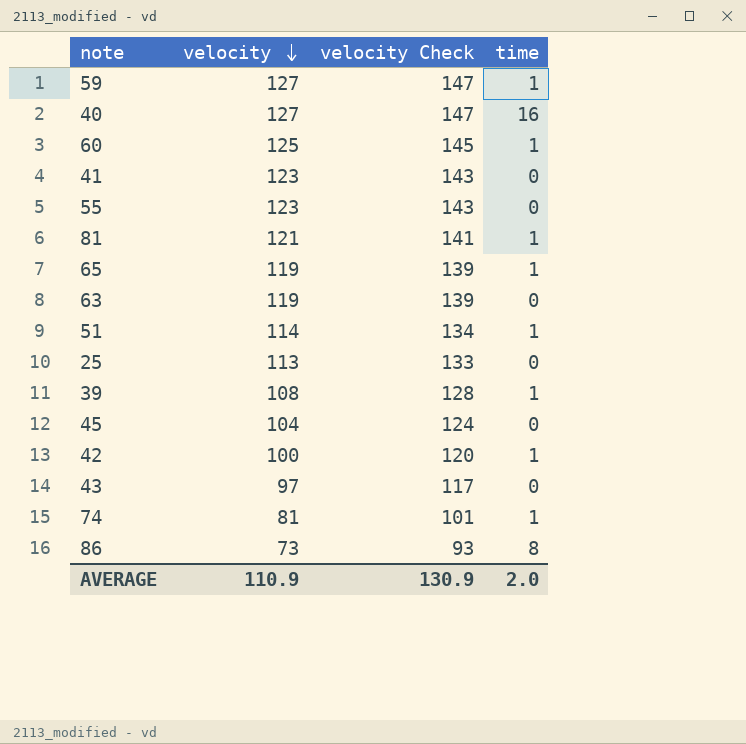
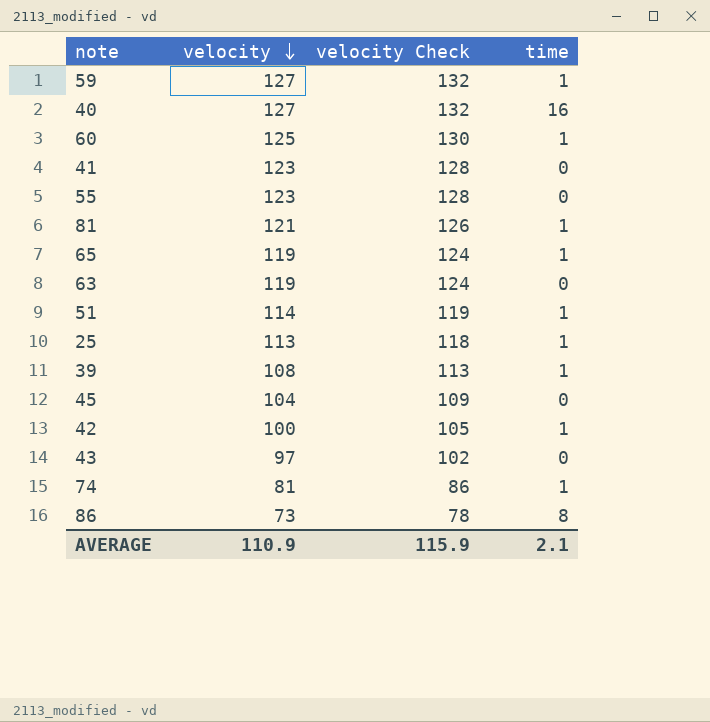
column velocity Check | formula: [velocity] + 20 -> [velocity] + 5
25 | time: 0 -> 1
AVERAGE | velocity Check: 130.9 -> 115.9
AVERAGE | time: 2.0 -> 2.1

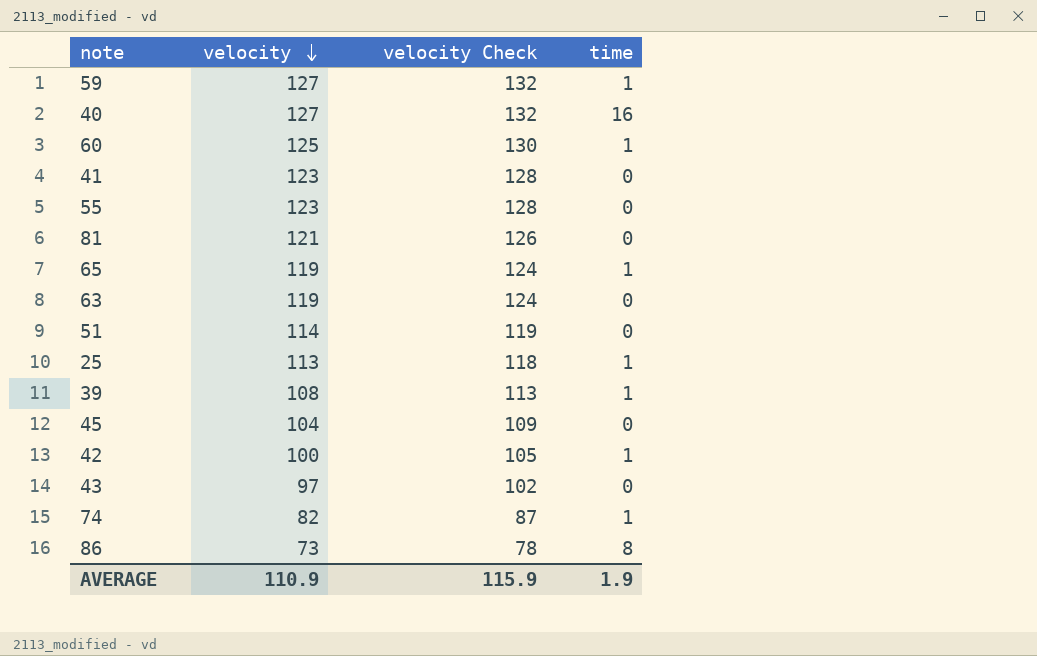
81 | time: 1 -> 0
51 | time: 1 -> 0
74 | velocity: 81 -> 82
74 | velocity Check: 86 -> 87
AVERAGE | time: 2.1 -> 1.9

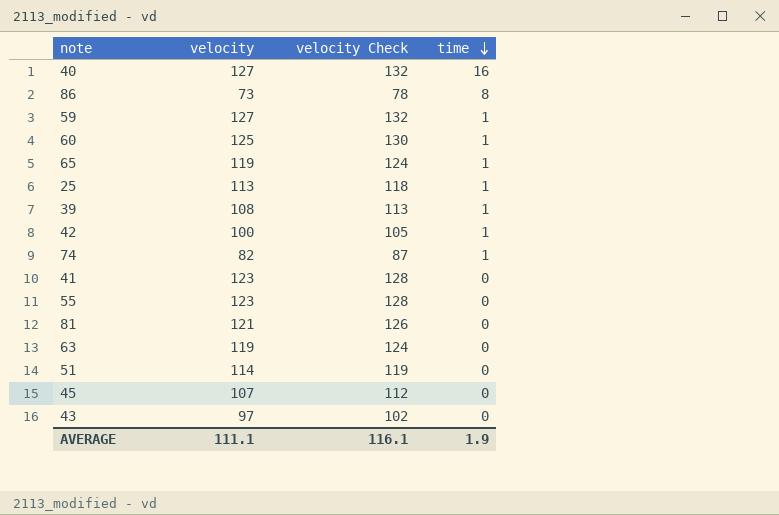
row order: velocity descending -> time descending
45 | velocity: 104 -> 107
45 | velocity Check: 109 -> 112
AVERAGE | velocity: 110.9 -> 111.1
AVERAGE | velocity Check: 115.9 -> 116.1

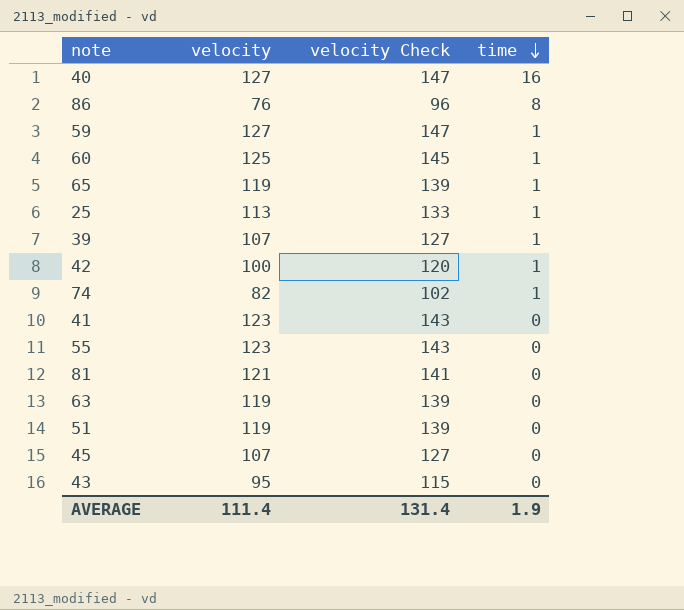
column velocity Check | formula: [velocity] + 5 -> [velocity] + 20
86 | velocity: 73 -> 76
39 | velocity: 108 -> 107
51 | velocity: 114 -> 119
43 | velocity: 97 -> 95
AVERAGE | velocity: 111.1 -> 111.4
AVERAGE | velocity Check: 116.1 -> 131.4

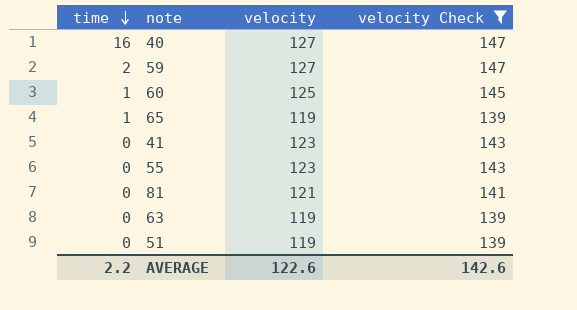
filter: none -> velocity Check >= 139
column time | position: 4 -> 1
59 | time: 1 -> 2
AVERAGE | time: 1.9 -> 2.2
AVERAGE | velocity: 111.4 -> 122.6
AVERAGE | velocity Check: 131.4 -> 142.6

